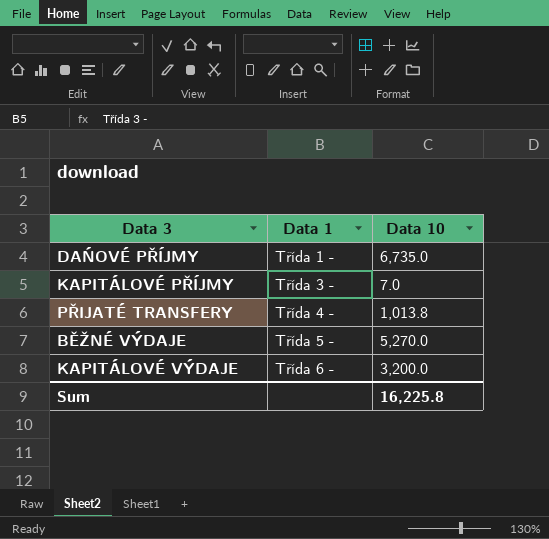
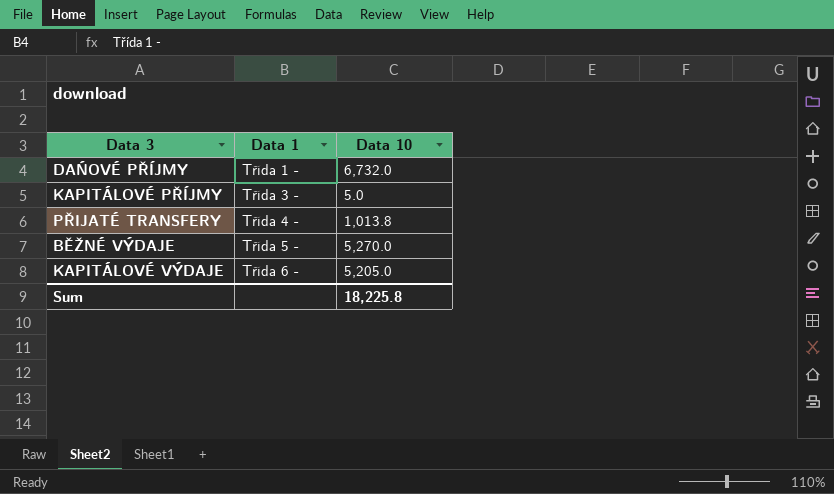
DAŃOVÉ PŘÍJMY | Data 10: 6,735.0 -> 6,732.0
KAPITÁLOVÉ PŘÍJMY | Data 10: 7.0 -> 5.0
KAPITÁLOVÉ VÝDAJE | Data 10: 3,200.0 -> 5,205.0
Sum | Data 10: 16,225.8 -> 18,225.8

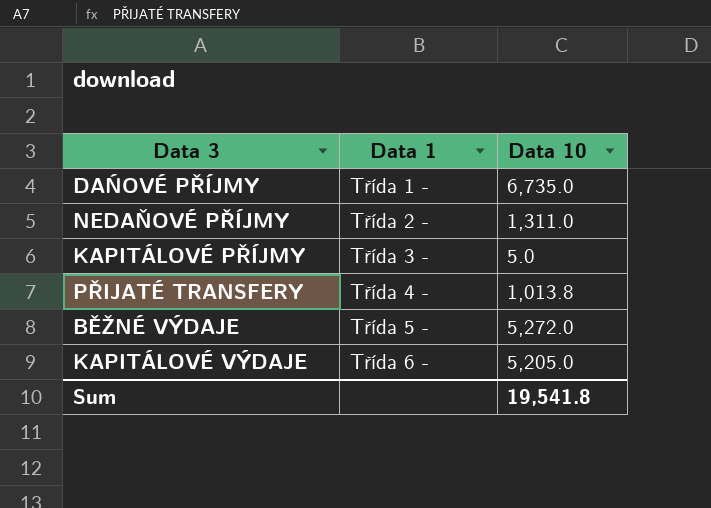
DAŃOVÉ PŘÍJMY | Data 10: 6,732.0 -> 6,735.0
row NEDAŇOVÉ PŘÍJMY: none -> Třída 2 - | 1,311.0
BĚŽNÉ VÝDAJE | Data 10: 5,270.0 -> 5,272.0
Sum | Data 10: 18,225.8 -> 19,541.8

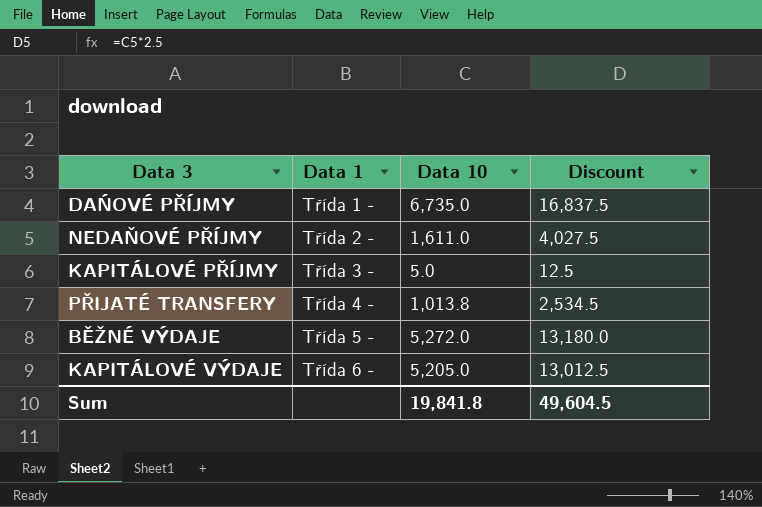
column Discount | formula: none -> [Data 10] * 2.5
NEDAŇOVÉ PŘÍJMY | Data 10: 1,311.0 -> 1,611.0
Sum | Data 10: 19,541.8 -> 19,841.8

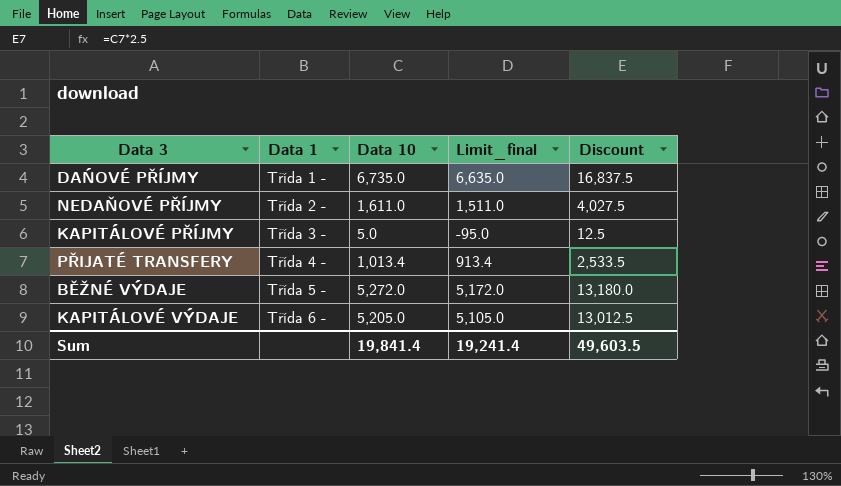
column Limit_final | formula: none -> [Data 10] - 100
PŘIJATÉ TRANSFERY | Data 10: 1,013.8 -> 1,013.4
PŘIJATÉ TRANSFERY | Discount: 2,534.5 -> 2,533.5
Sum | Data 10: 19,841.8 -> 19,841.4
Sum | Discount: 49,604.5 -> 49,603.5

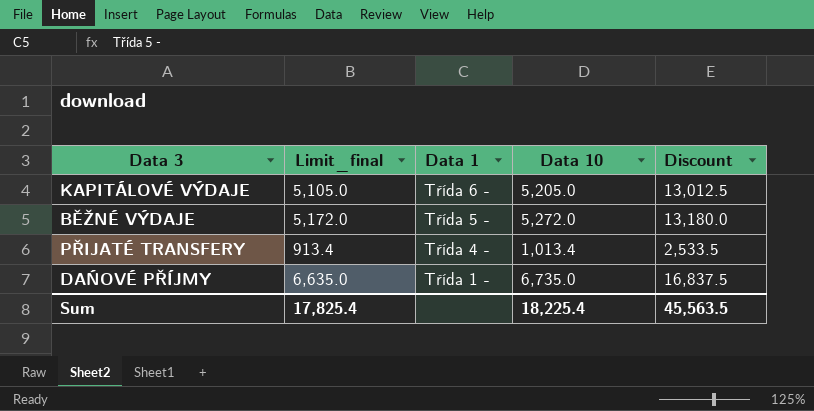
row order: Data 1 ascending -> Data 1 descending
column Limit_final | position: 4 -> 2
row NEDAŇOVÉ PŘÍJMY: Třída 2 - | 1,611.0 | 1,511.0 | 4,027.5 -> none
row KAPITÁLOVÉ PŘÍJMY: Třída 3 - | 5.0 | -95.0 | 12.5 -> none
Sum | Limit_final: 19,241.4 -> 17,825.4
Sum | Data 10: 19,841.4 -> 18,225.4
Sum | Discount: 49,603.5 -> 45,563.5

